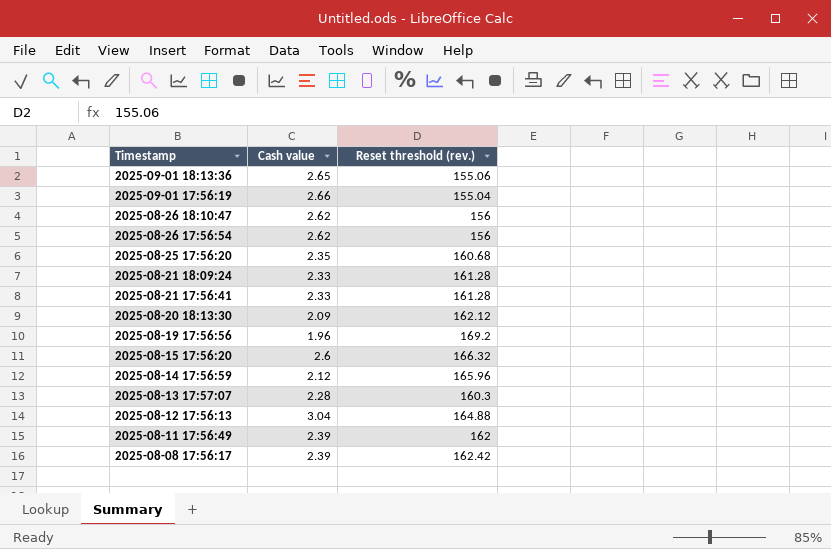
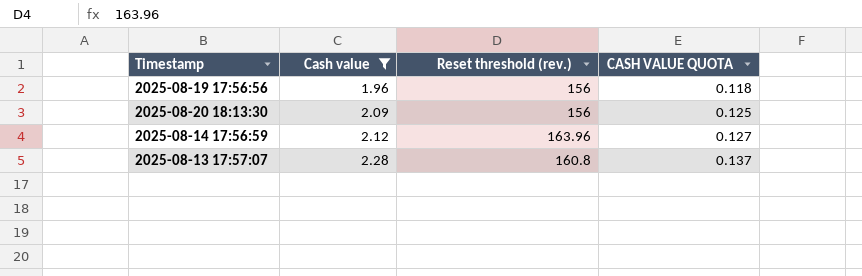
filter: none -> Cash value <= 2.28
row order: Timestamp descending -> Cash value ascending
column CASH VALUE QUOTA | formula: none -> [Cash value] * 0.06
2025-08-19 17:56:56 | Reset threshold (rev.): 169.2 -> 156
2025-08-20 18:13:30 | Reset threshold (rev.): 162.12 -> 156
2025-08-14 17:56:59 | Reset threshold (rev.): 165.96 -> 163.96
2025-08-13 17:57:07 | Reset threshold (rev.): 160.3 -> 160.8

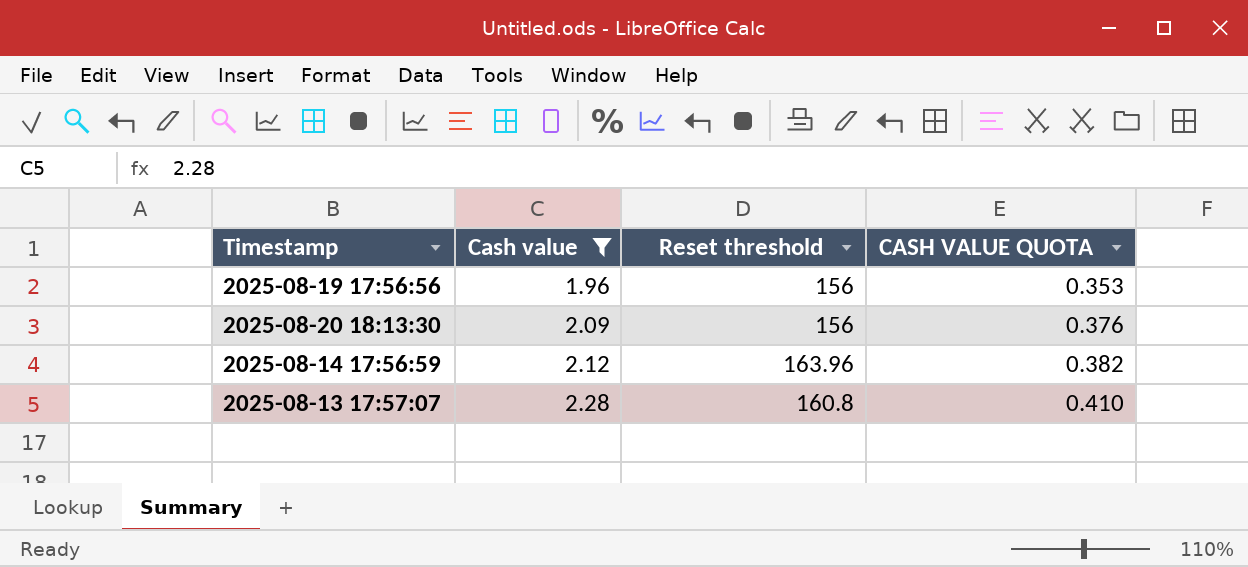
column name: Reset threshold (rev.) -> Reset threshold
column CASH VALUE QUOTA | formula: [Cash value] * 0.06 -> [Cash value] * 0.18

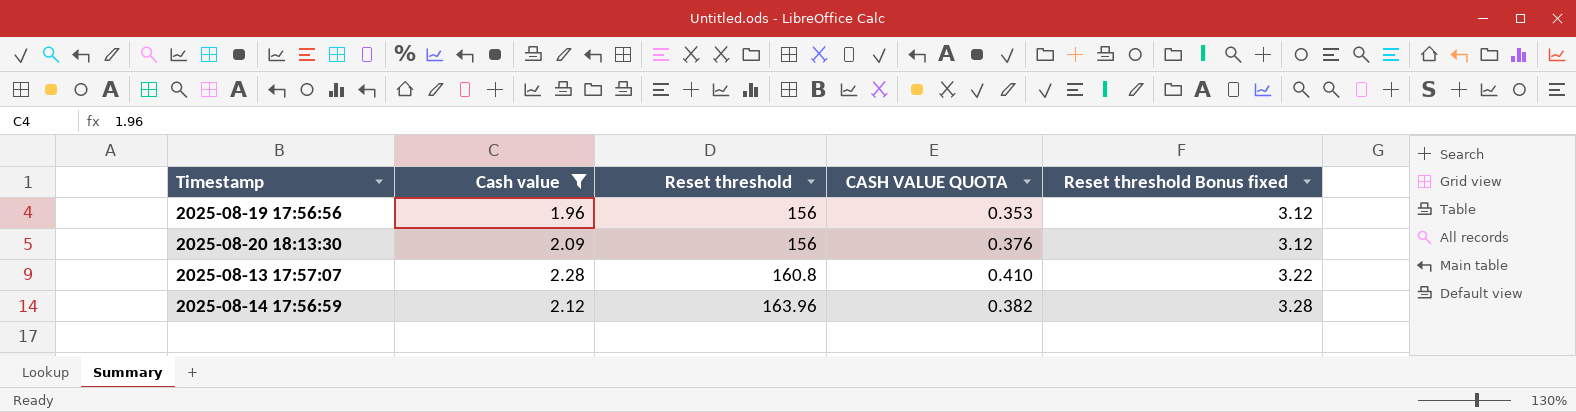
row order: Cash value ascending -> Reset threshold ascending
column Reset threshold Bonus fixed | formula: none -> [Reset threshold] * 0.02

